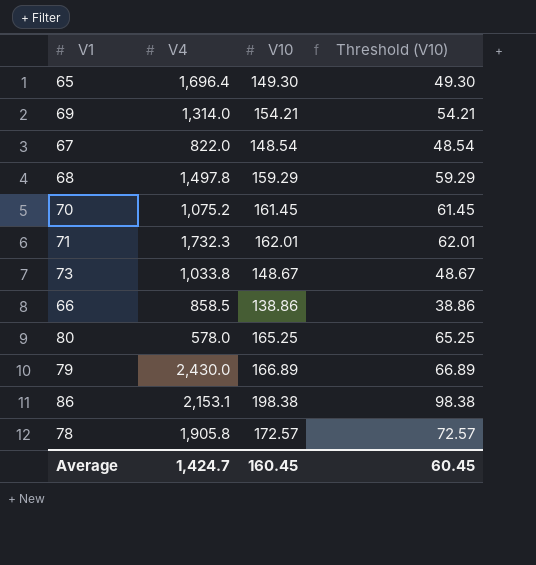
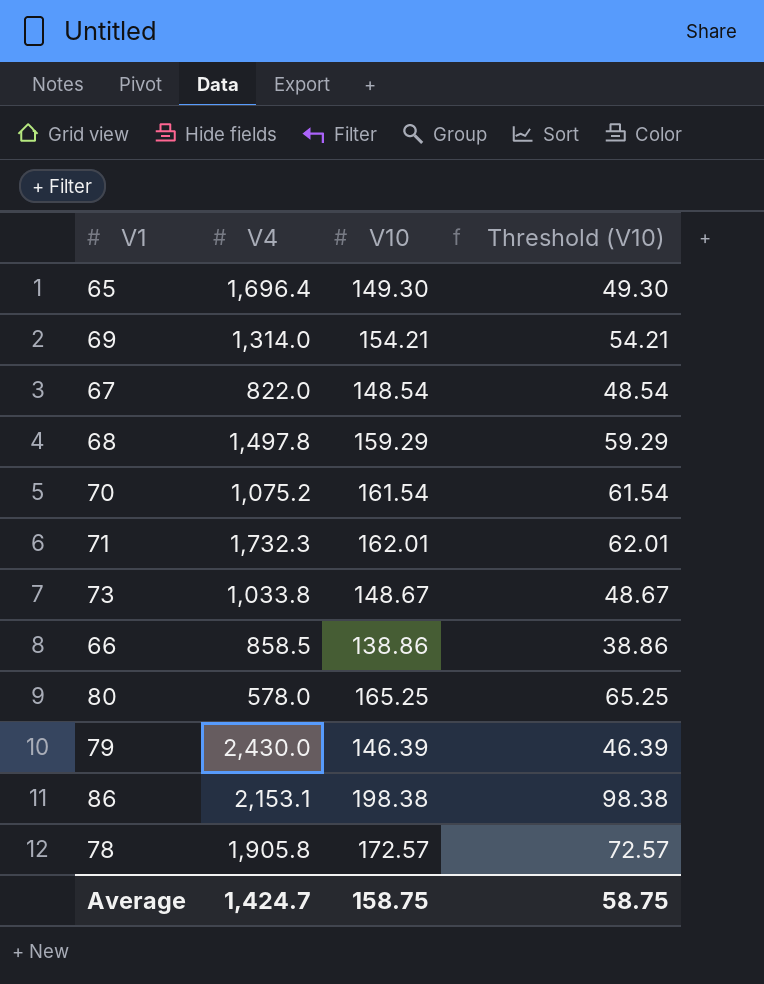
70 | V10: 161.45 -> 161.54
70 | Threshold (V10): 61.45 -> 61.54
79 | V10: 166.89 -> 146.39
79 | Threshold (V10): 66.89 -> 46.39
Average | V10: 160.45 -> 158.75
Average | Threshold (V10): 60.45 -> 58.75

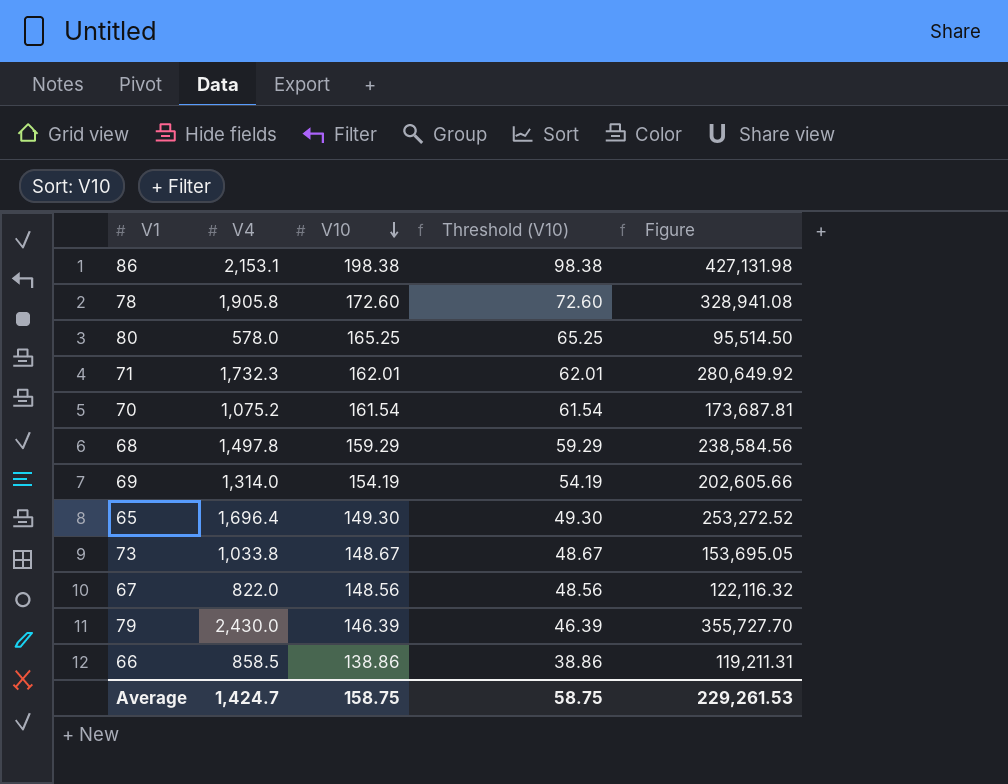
row order: none -> V10 descending
column Figure | formula: none -> [V4] * [V10]
78 | V10: 172.57 -> 172.60
78 | Threshold (V10): 72.57 -> 72.60
69 | V10: 154.21 -> 154.19
69 | Threshold (V10): 54.21 -> 54.19
67 | V10: 148.54 -> 148.56
67 | Threshold (V10): 48.54 -> 48.56

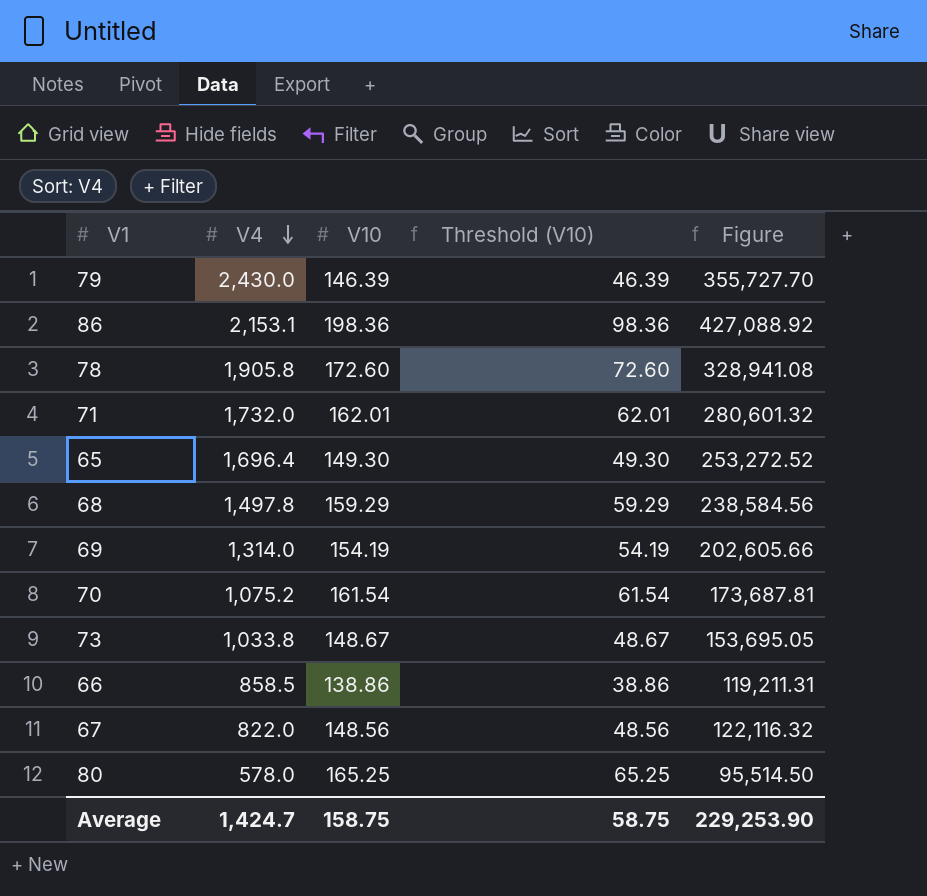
row order: V10 descending -> V4 descending
86 | V10: 198.38 -> 198.36
86 | Threshold (V10): 98.38 -> 98.36
86 | Figure: 427,131.98 -> 427,088.92
71 | V4: 1,732.3 -> 1,732.0
71 | Figure: 280,649.92 -> 280,601.32
Average | Figure: 229,261.53 -> 229,253.90

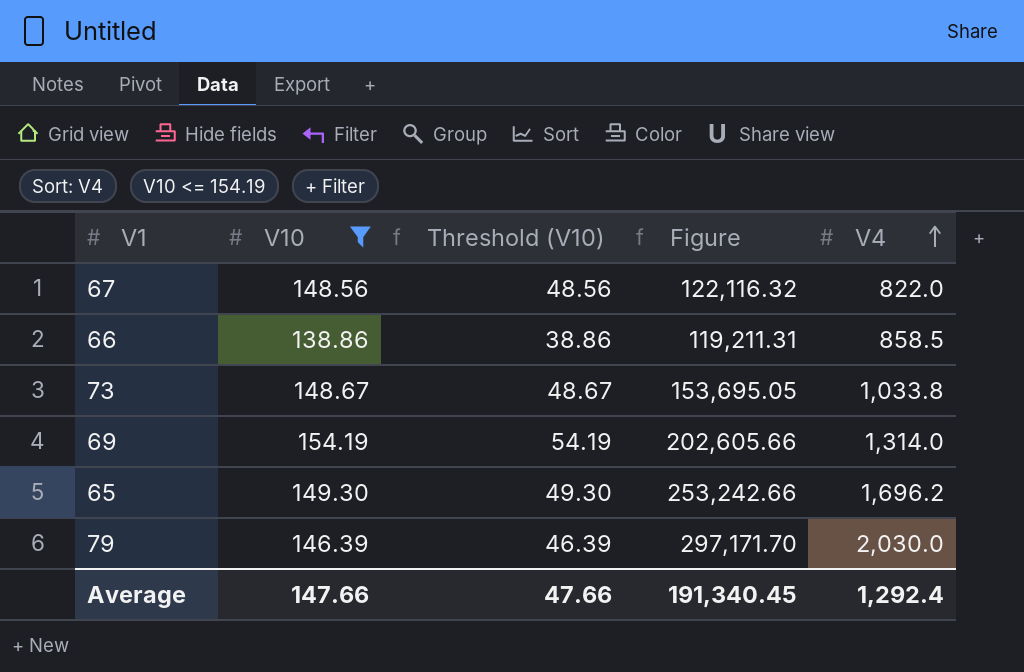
filter: none -> V10 <= 154.19
row order: V4 descending -> V4 ascending
column V4 | position: 2 -> 5
65 | Figure: 253,272.52 -> 253,242.66
65 | V4: 1,696.4 -> 1,696.2
79 | Figure: 355,727.70 -> 297,171.70
79 | V4: 2,430.0 -> 2,030.0
Average | V10: 158.75 -> 147.66
Average | Threshold (V10): 58.75 -> 47.66
Average | Figure: 229,253.90 -> 191,340.45
Average | V4: 1,424.7 -> 1,292.4

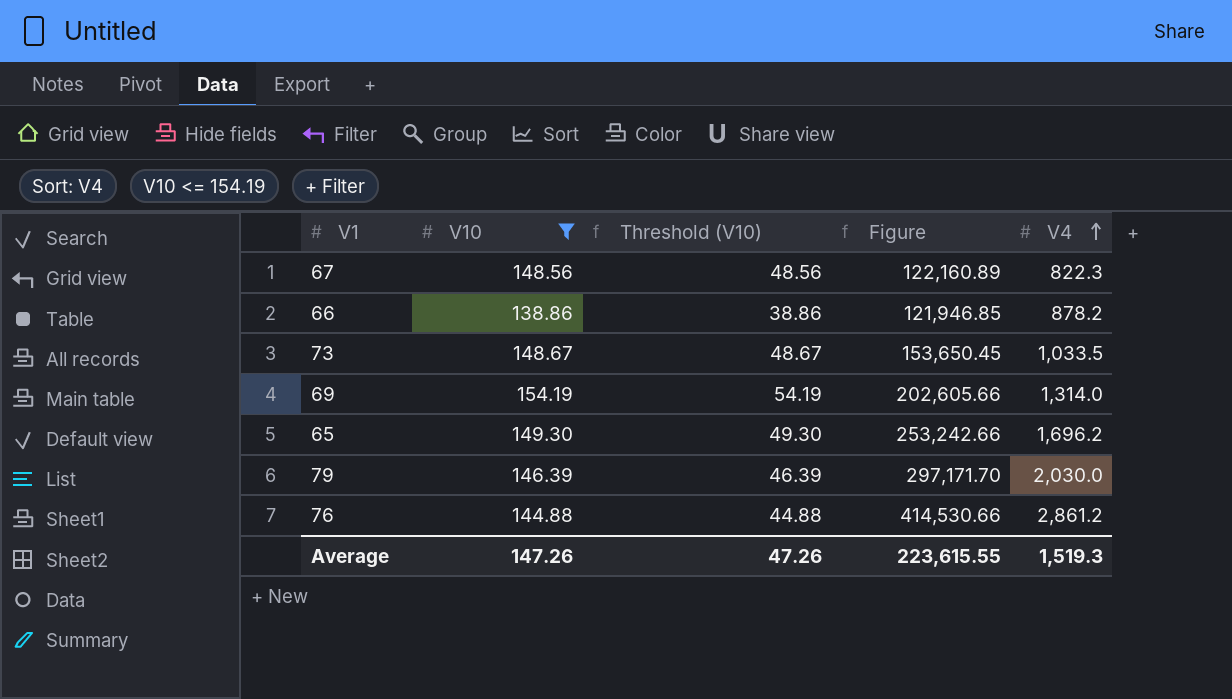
67 | Figure: 122,116.32 -> 122,160.89
67 | V4: 822.0 -> 822.3
66 | Figure: 119,211.31 -> 121,946.85
66 | V4: 858.5 -> 878.2
73 | Figure: 153,695.05 -> 153,650.45
73 | V4: 1,033.8 -> 1,033.5
row 76: none -> 144.88 | 44.88 | 414,530.66 | 2,861.2
Average | V10: 147.66 -> 147.26
Average | Threshold (V10): 47.66 -> 47.26
Average | Figure: 191,340.45 -> 223,615.55
Average | V4: 1,292.4 -> 1,519.3

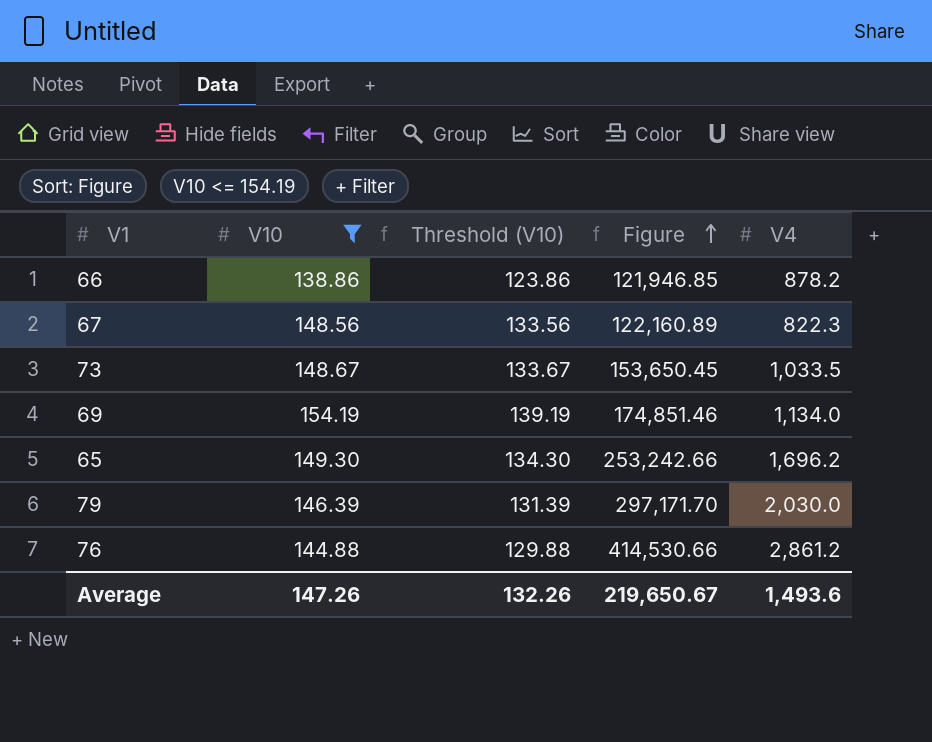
row order: V4 ascending -> Figure ascending
column Threshold (V10) | formula: [V10] - 100 -> [V10] - 15
69 | Figure: 202,605.66 -> 174,851.46
69 | V4: 1,314.0 -> 1,134.0
Average | Threshold (V10): 47.26 -> 132.26
Average | Figure: 223,615.55 -> 219,650.67
Average | V4: 1,519.3 -> 1,493.6

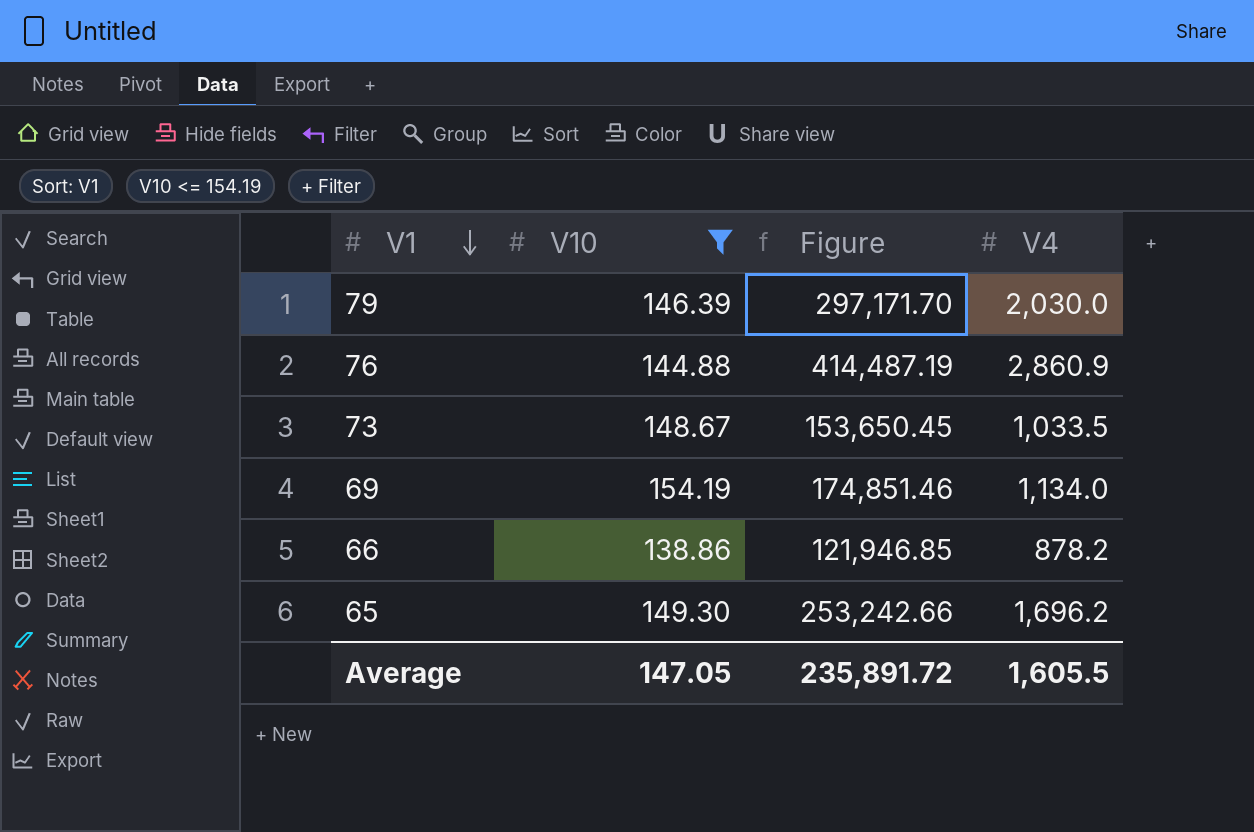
row order: Figure ascending -> V1 descending
column Threshold (V10) | formula: [V10] - 15 -> none
row 67: 148.56 | 133.56 | 122,160.89 | 822.3 -> none
76 | Figure: 414,530.66 -> 414,487.19
76 | V4: 2,861.2 -> 2,860.9
Average | V10: 147.26 -> 147.05
Average | Figure: 219,650.67 -> 235,891.72
Average | V4: 1,493.6 -> 1,605.5

